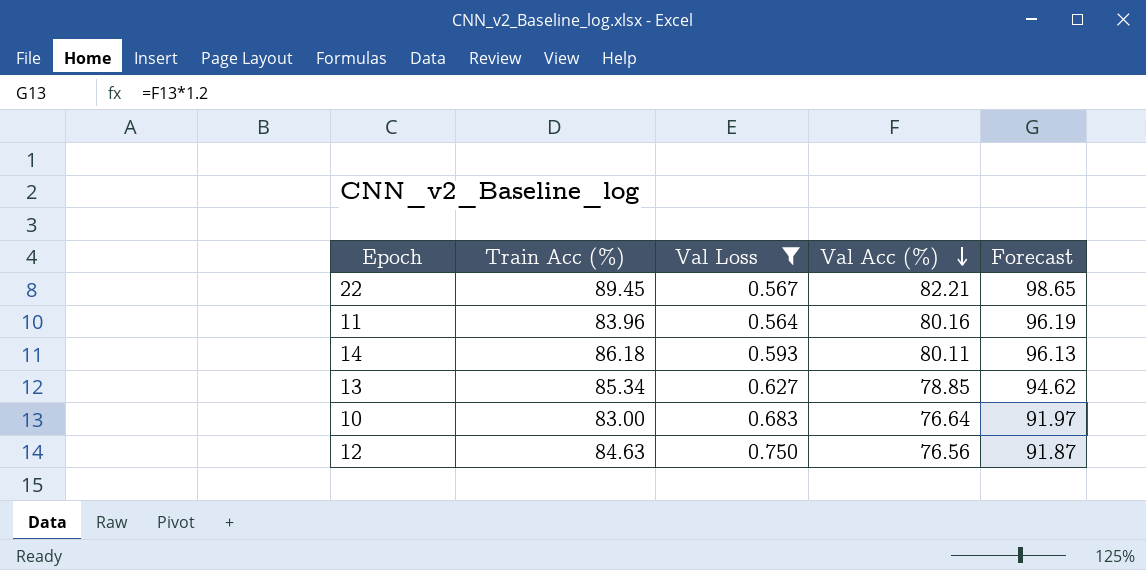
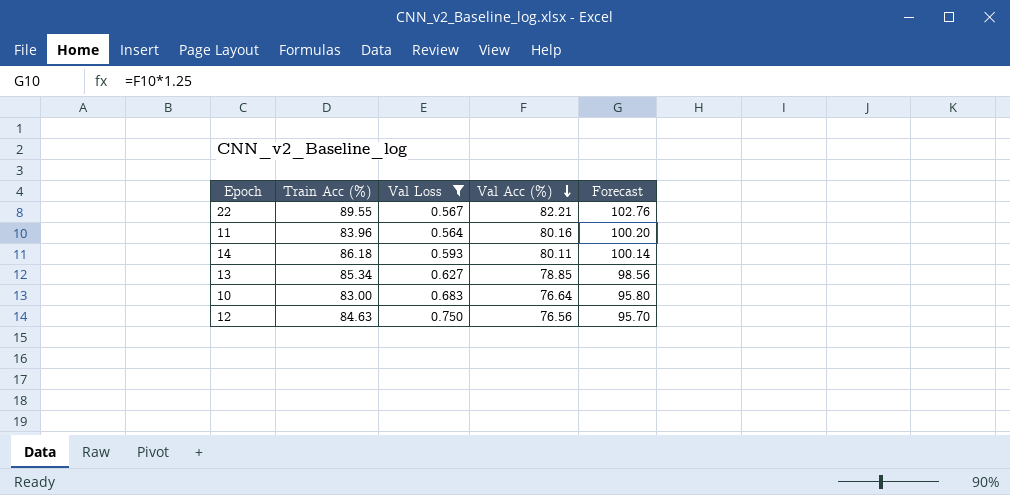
column Forecast | formula: [Val Acc (%)] * 1.2 -> [Val Acc (%)] * 1.25
22 | Train Acc (%): 89.45 -> 89.55

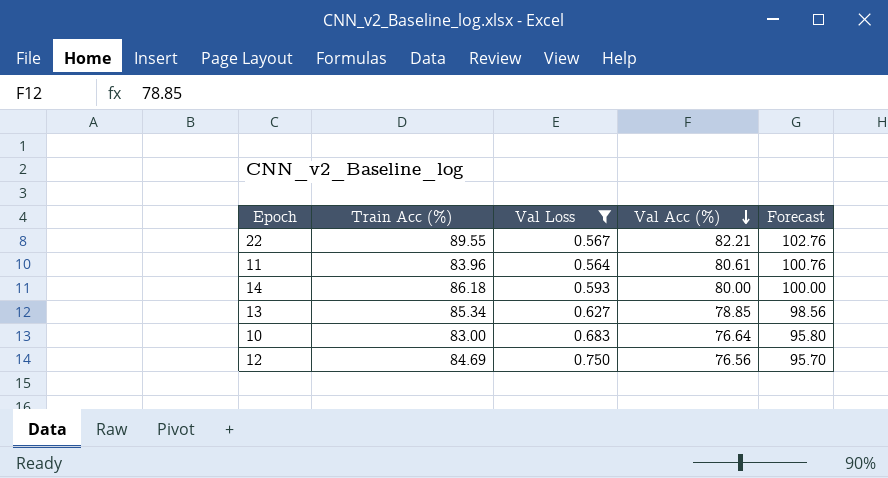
11 | Val Acc (%): 80.16 -> 80.61
11 | Forecast: 100.20 -> 100.76
14 | Val Acc (%): 80.11 -> 80.00
14 | Forecast: 100.14 -> 100.00
12 | Train Acc (%): 84.63 -> 84.69

